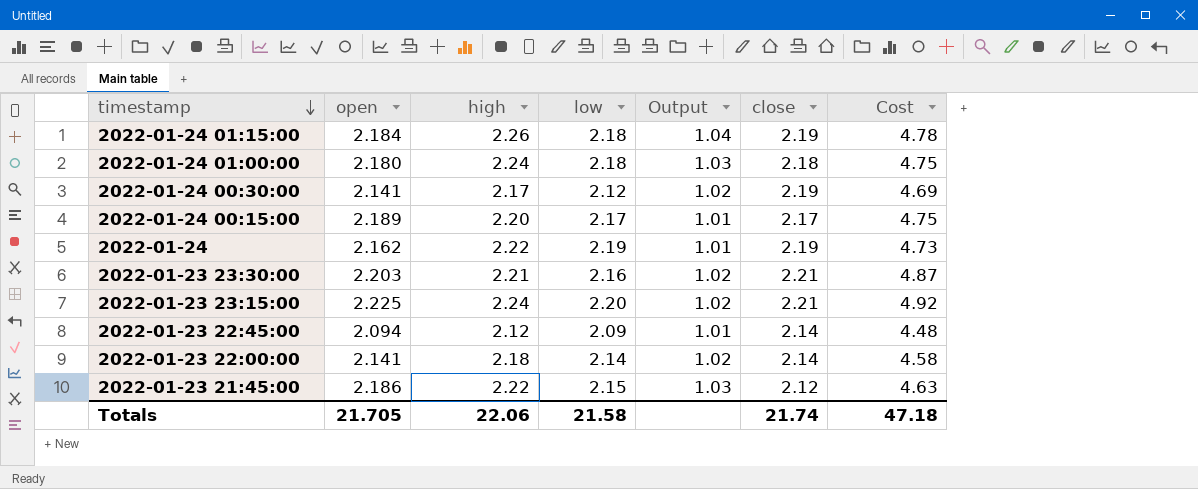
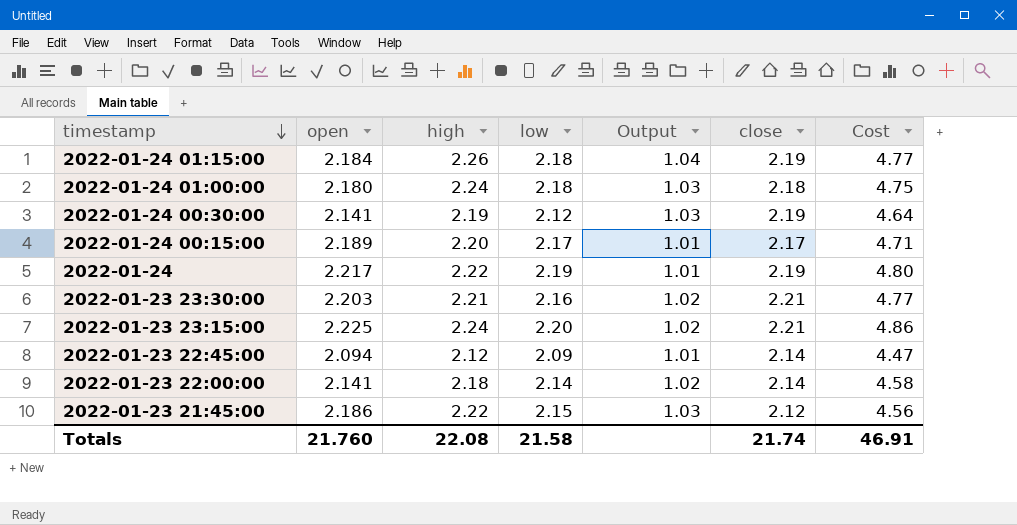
column Cost | formula: [open] * [close] -> [low] * [close]
2022-01-24 00:30:00 | high: 2.17 -> 2.19
2022-01-24 00:30:00 | Output: 1.02 -> 1.03
2022-01-24 | open: 2.162 -> 2.217
Totals | open: 21.705 -> 21.760
Totals | high: 22.06 -> 22.08
Totals | Cost: 47.18 -> 46.91

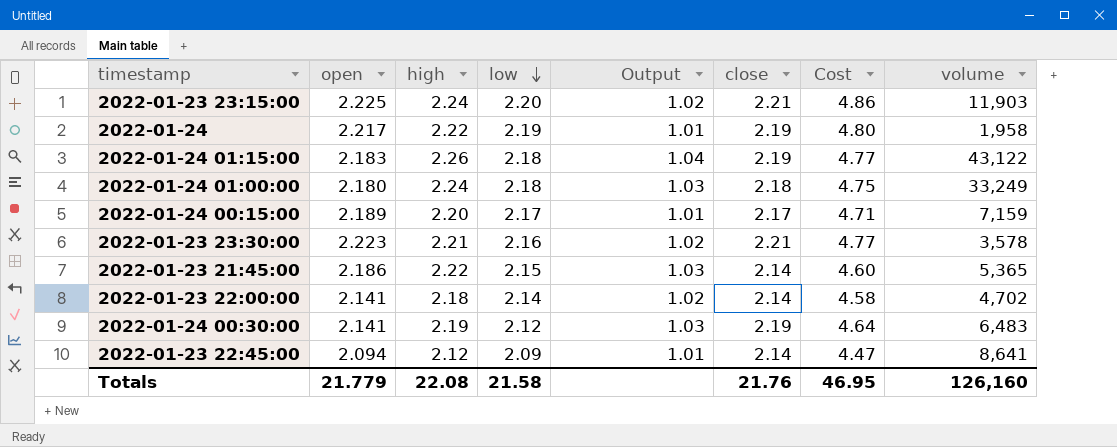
row order: timestamp descending -> low descending
column volume | position: none -> 8
2022-01-24 01:15:00 | open: 2.184 -> 2.183
2022-01-23 23:30:00 | open: 2.203 -> 2.223
2022-01-23 21:45:00 | close: 2.12 -> 2.14
2022-01-23 21:45:00 | Cost: 4.56 -> 4.60
Totals | open: 21.760 -> 21.779
Totals | close: 21.74 -> 21.76
Totals | Cost: 46.91 -> 46.95

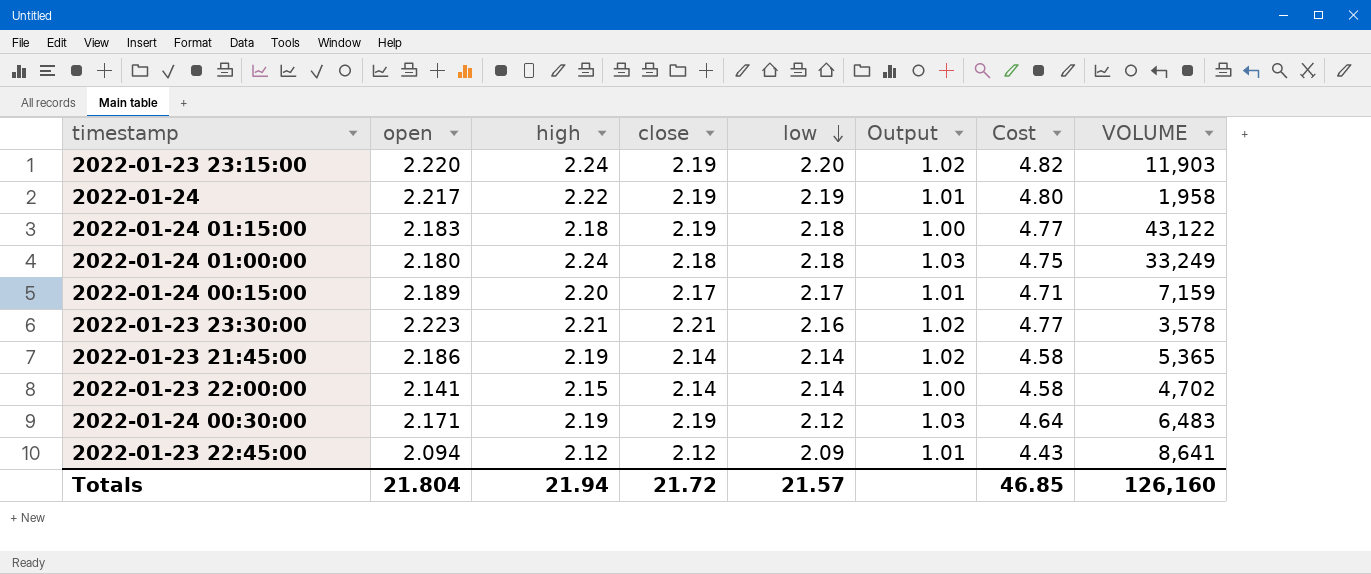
column close | position: 6 -> 4
column name: volume -> VOLUME
2022-01-23 23:15:00 | open: 2.225 -> 2.220
2022-01-23 23:15:00 | close: 2.21 -> 2.19
2022-01-23 23:15:00 | Cost: 4.86 -> 4.82
2022-01-24 01:15:00 | high: 2.26 -> 2.18
2022-01-24 01:15:00 | Output: 1.04 -> 1.00
2022-01-23 21:45:00 | high: 2.22 -> 2.19
2022-01-23 21:45:00 | low: 2.15 -> 2.14
2022-01-23 21:45:00 | Output: 1.03 -> 1.02
2022-01-23 21:45:00 | Cost: 4.60 -> 4.58
2022-01-23 22:00:00 | high: 2.18 -> 2.15
2022-01-23 22:00:00 | Output: 1.02 -> 1.00
2022-01-24 00:30:00 | open: 2.141 -> 2.171
2022-01-23 22:45:00 | close: 2.14 -> 2.12
2022-01-23 22:45:00 | Cost: 4.47 -> 4.43
Totals | open: 21.779 -> 21.804
Totals | high: 22.08 -> 21.94
Totals | close: 21.76 -> 21.72
Totals | low: 21.58 -> 21.57
Totals | Cost: 46.95 -> 46.85

